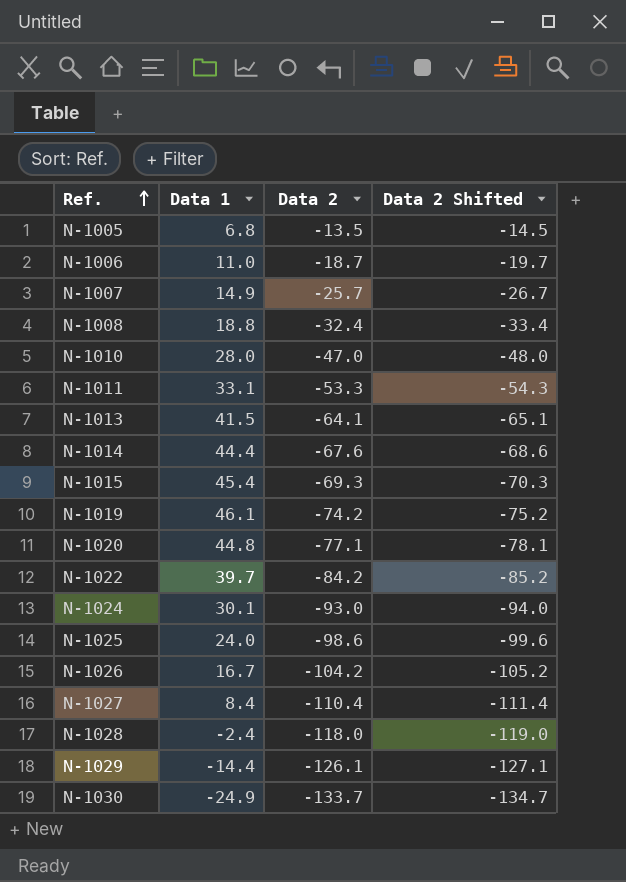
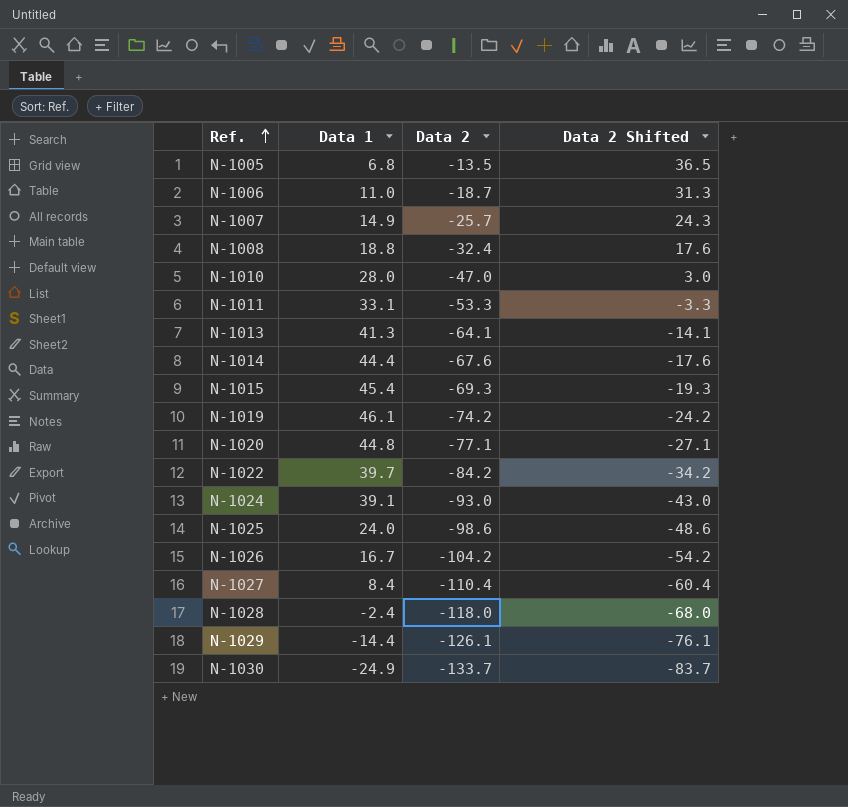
column Data 2 Shifted | formula: [Data 2] - 1 -> [Data 2] + 50
N-1013 | Data 1: 41.5 -> 41.3
N-1024 | Data 1: 30.1 -> 39.1

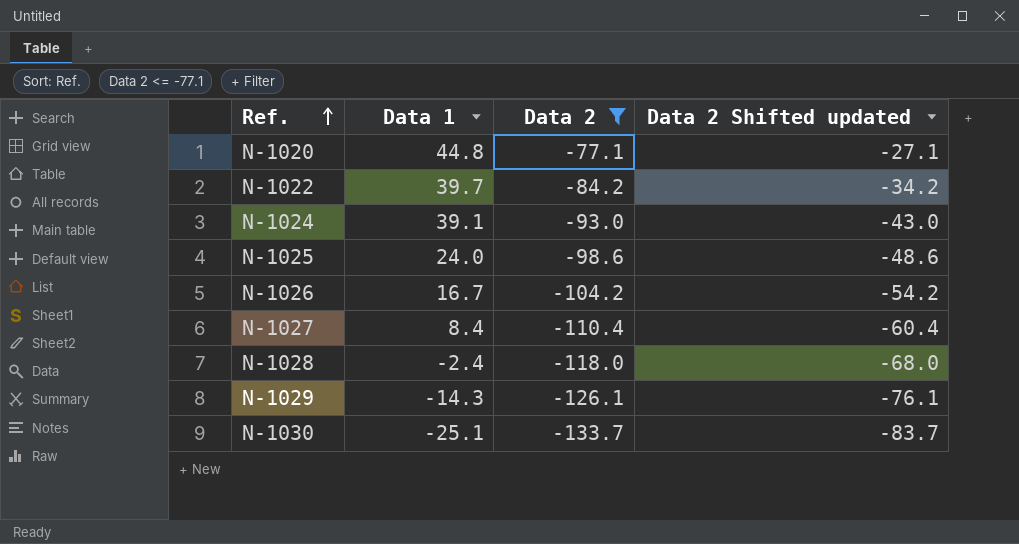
filter: none -> Data 2 <= -77.1
column name: Data 2 Shifted -> Data 2 Shifted updated
N-1029 | Data 1: -14.4 -> -14.3
N-1030 | Data 1: -24.9 -> -25.1

